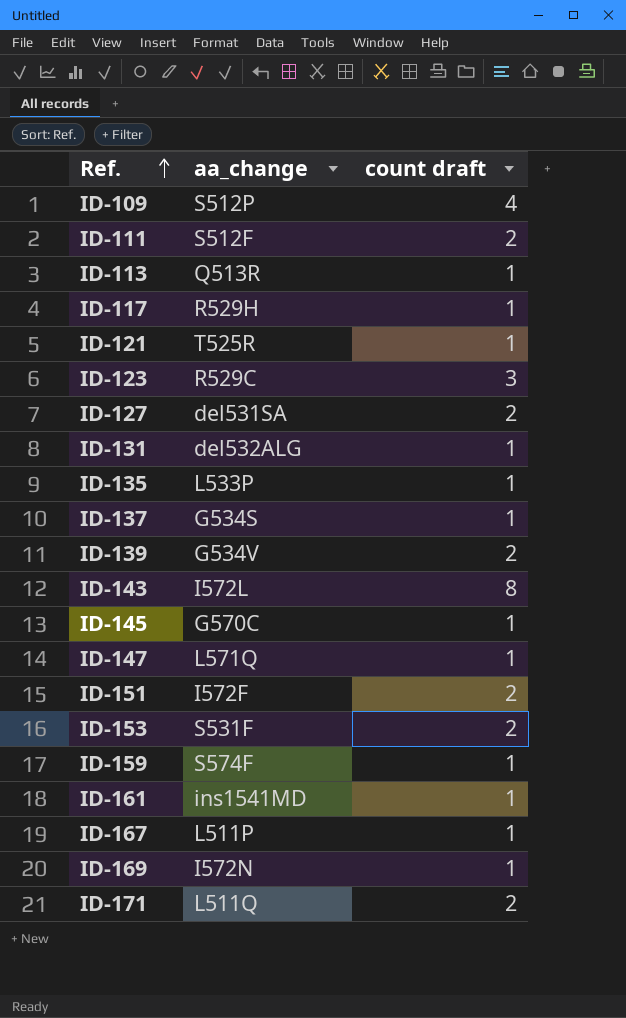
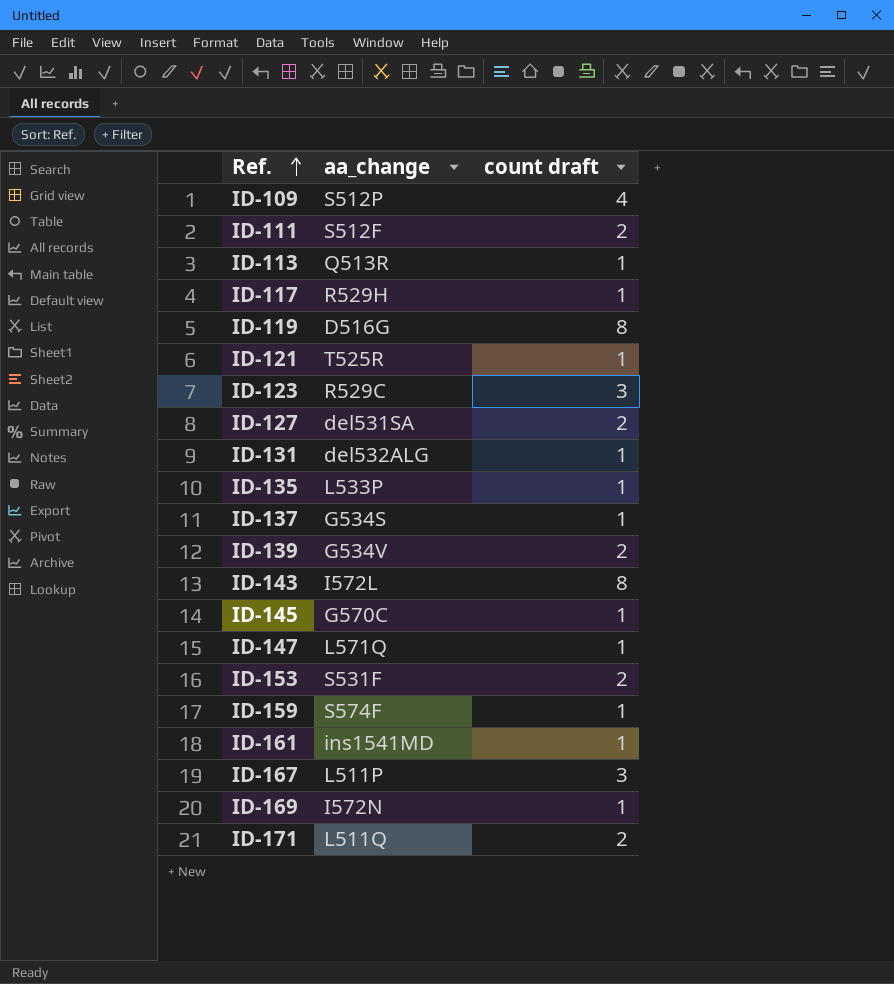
row ID-151: I572F | 2 -> none
row ID-119: none -> D516G | 8
ID-167 | count draft: 1 -> 3

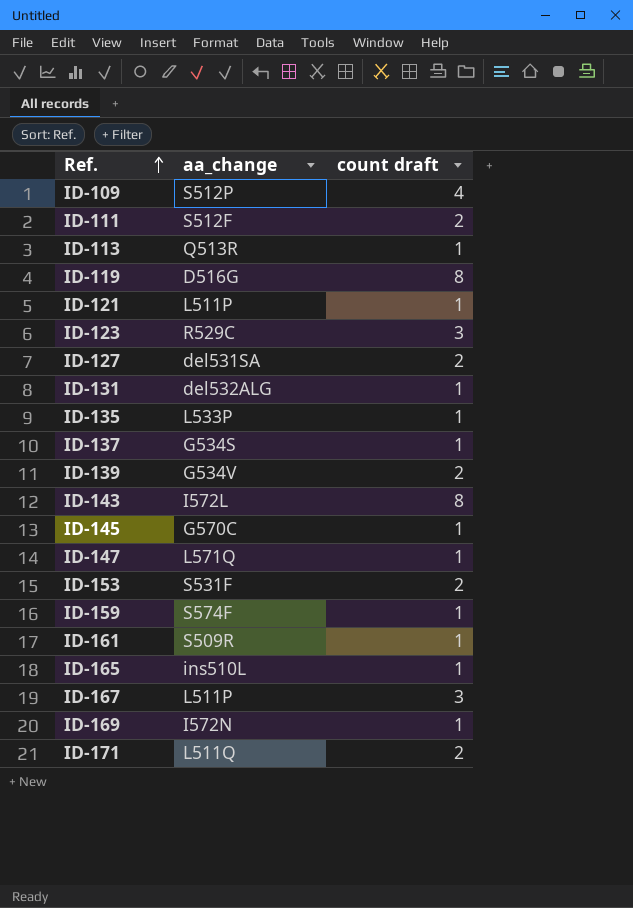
row ID-117: R529H | 1 -> none
ID-121 | aa_change: T525R -> L511P
ID-161 | aa_change: ins1541MD -> S509R
row ID-165: none -> ins510L | 1

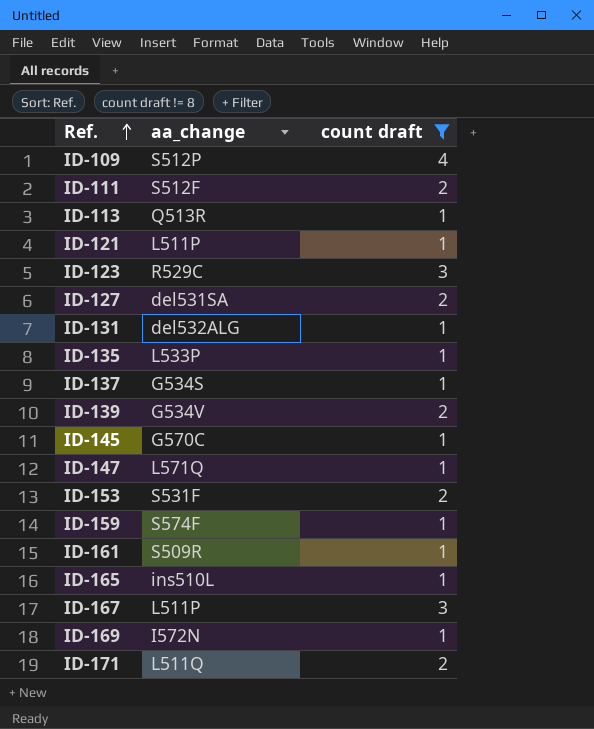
filter: none -> count draft != 8

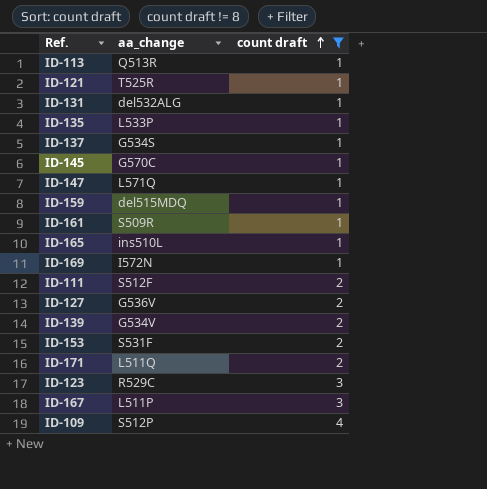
row order: Ref. ascending -> count draft ascending
ID-121 | aa_change: L511P -> T525R
ID-159 | aa_change: S574F -> del515MDQ
ID-127 | aa_change: del531SA -> G536V

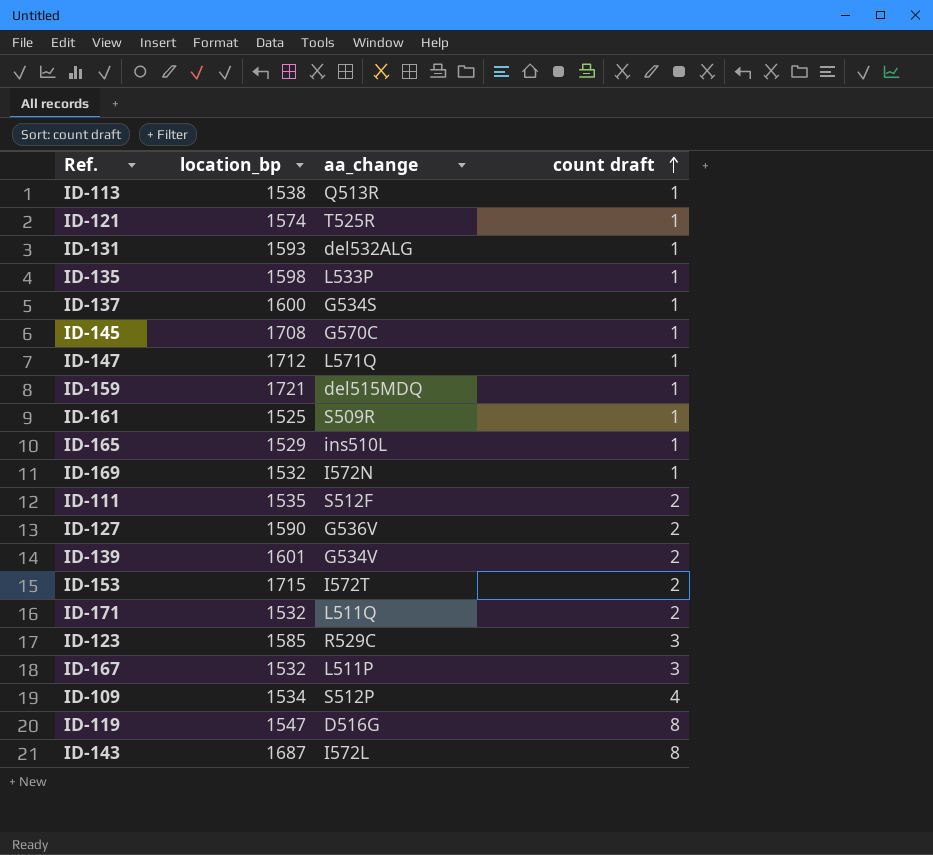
filter: count draft != 8 -> none
column location_bp | position: none -> 2
ID-153 | aa_change: S531F -> I572T

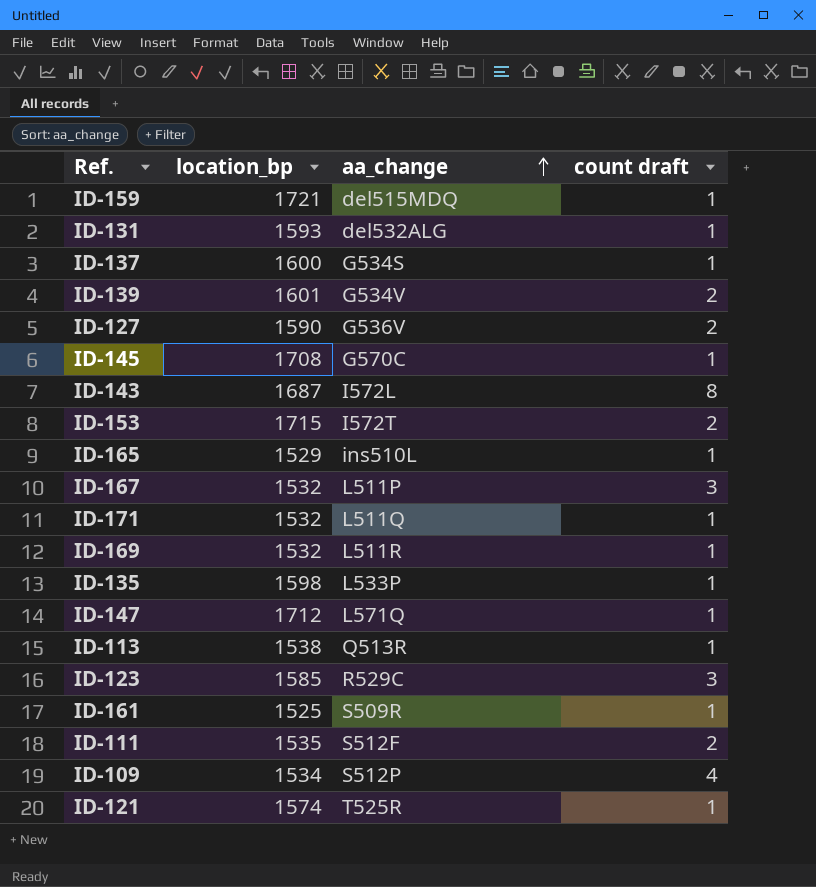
row order: count draft ascending -> aa_change ascending
row ID-119: 1547 | D516G | 8 -> none
ID-171 | count draft: 2 -> 1
ID-169 | aa_change: I572N -> L511R

